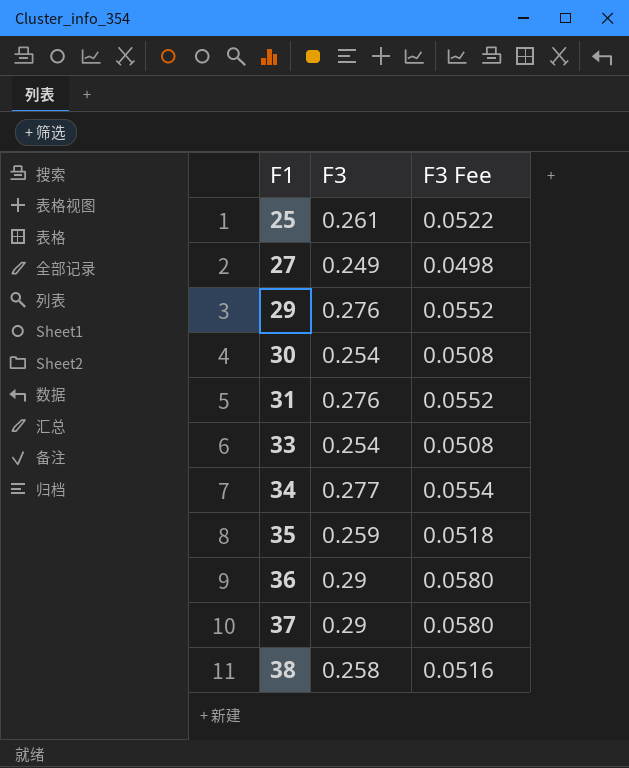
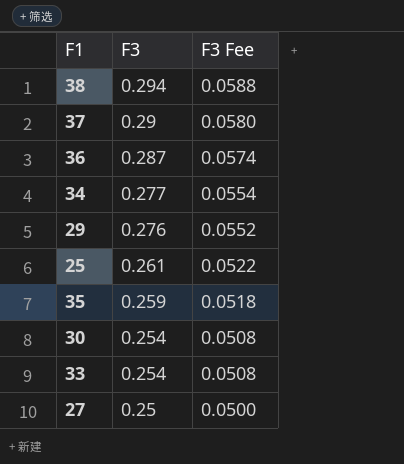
row order: F1 ascending -> F3 descending
row 31: 0.276 | 0.0552 -> none
38 | F3: 0.258 -> 0.294
38 | F3 Fee: 0.0516 -> 0.0588
36 | F3: 0.29 -> 0.287
36 | F3 Fee: 0.0580 -> 0.0574
27 | F3: 0.249 -> 0.25
27 | F3 Fee: 0.0498 -> 0.0500

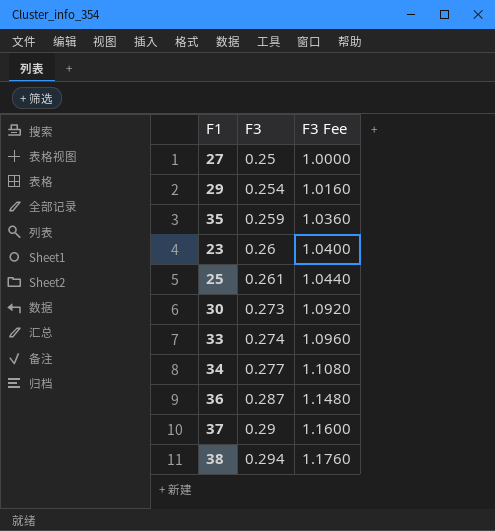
row order: F3 descending -> F3 ascending
column F3 Fee | formula: [F3] * 0.2 -> [F3] * 4
29 | F3: 0.276 -> 0.254
row 23: none -> 0.26 | 1.0400
30 | F3: 0.254 -> 0.273
33 | F3: 0.254 -> 0.274

